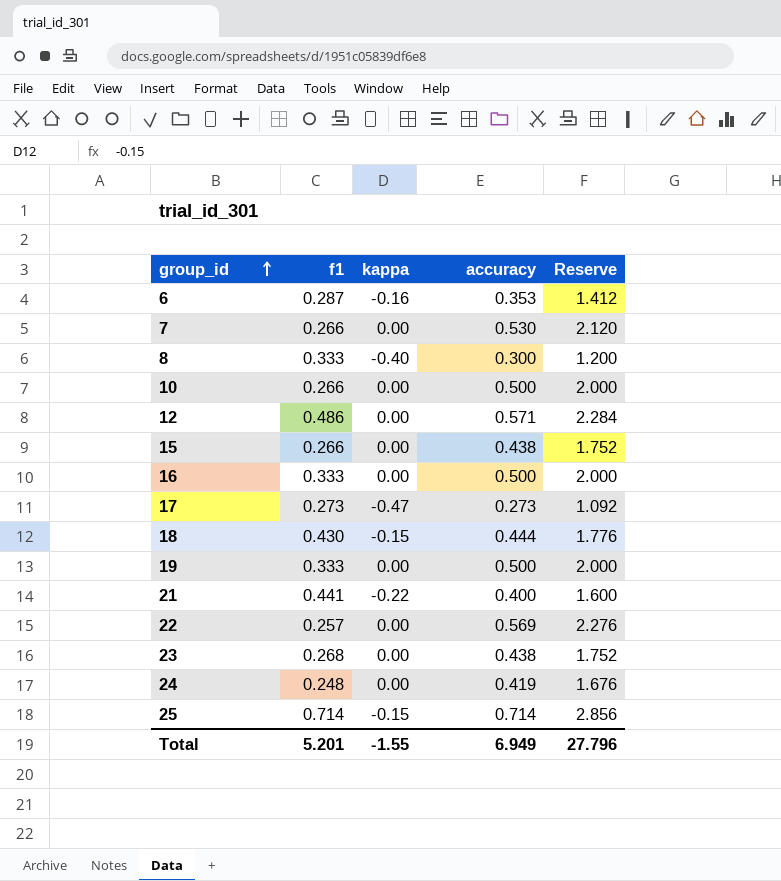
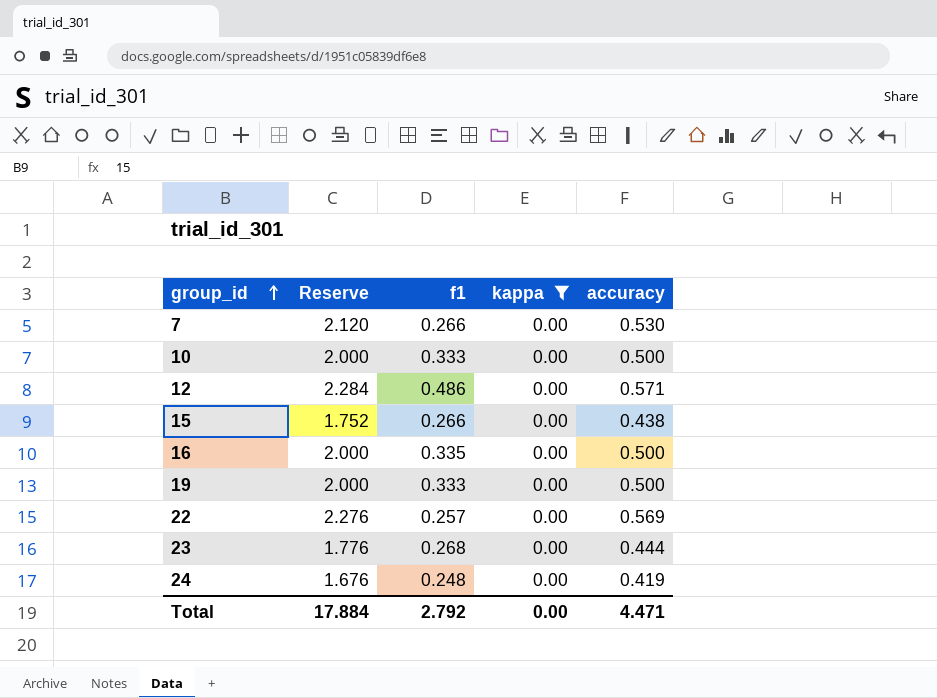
filter: none -> kappa = 0.00
column Reserve | position: 5 -> 2
10 | f1: 0.266 -> 0.333
16 | f1: 0.333 -> 0.335
23 | Reserve: 1.752 -> 1.776
23 | accuracy: 0.438 -> 0.444
Total | Reserve: 27.796 -> 17.884
Total | f1: 5.201 -> 2.792
Total | kappa: -1.55 -> 0.00
Total | accuracy: 6.949 -> 4.471

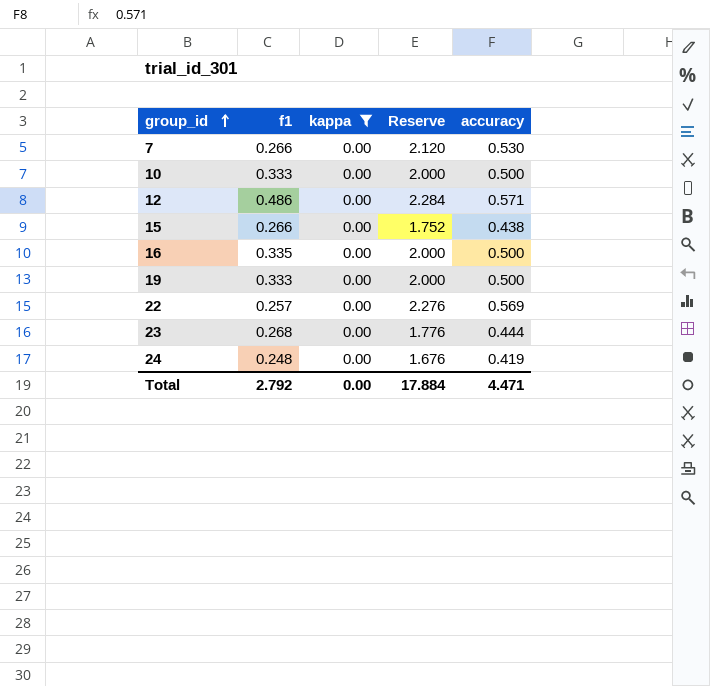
column Reserve | position: 2 -> 4

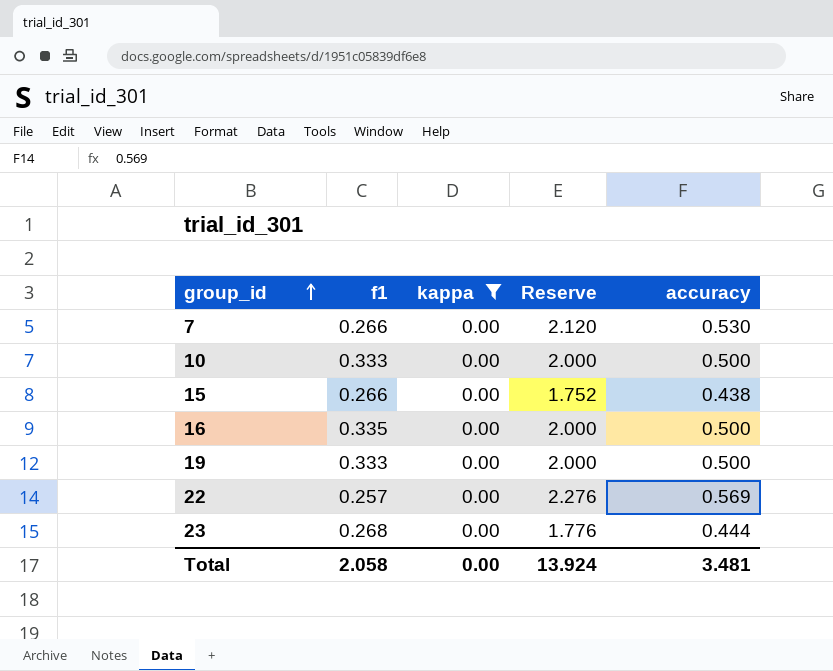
row 12: 0.486 | 0.00 | 2.284 | 0.571 -> none
row 24: 0.248 | 0.00 | 1.676 | 0.419 -> none
Total | f1: 2.792 -> 2.058
Total | Reserve: 17.884 -> 13.924
Total | accuracy: 4.471 -> 3.481

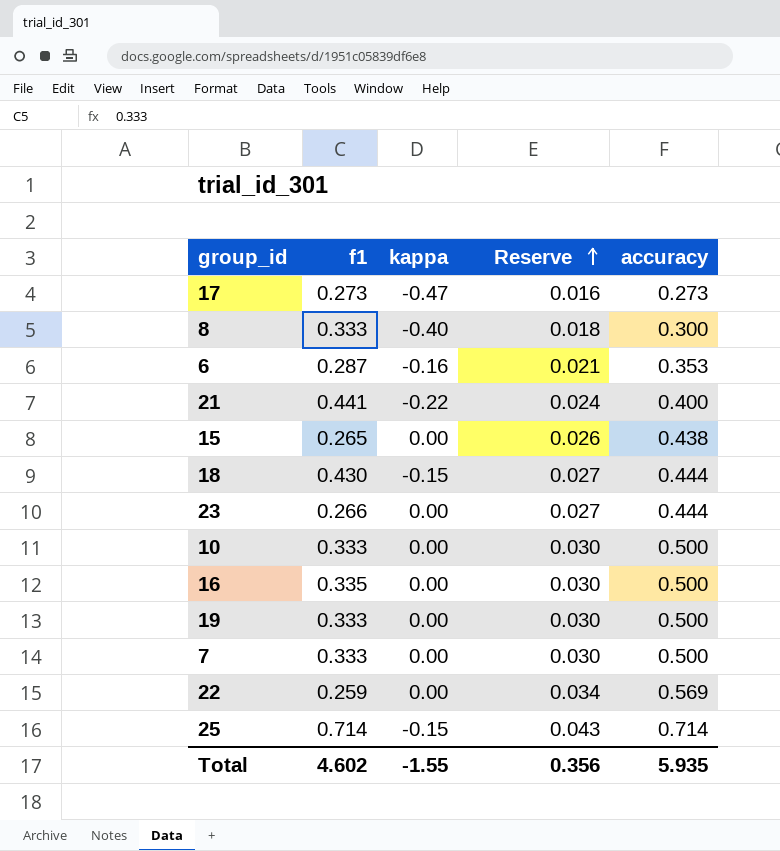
filter: kappa = 0.00 -> none
row order: group_id ascending -> Reserve ascending
column Reserve | formula: [accuracy] * 4 -> [accuracy] * 0.06
15 | f1: 0.266 -> 0.265
23 | f1: 0.268 -> 0.266
7 | f1: 0.266 -> 0.333
7 | accuracy: 0.530 -> 0.500
22 | f1: 0.257 -> 0.259
Total | f1: 2.058 -> 4.602
Total | kappa: 0.00 -> -1.55
Total | Reserve: 13.924 -> 0.356
Total | accuracy: 3.481 -> 5.935

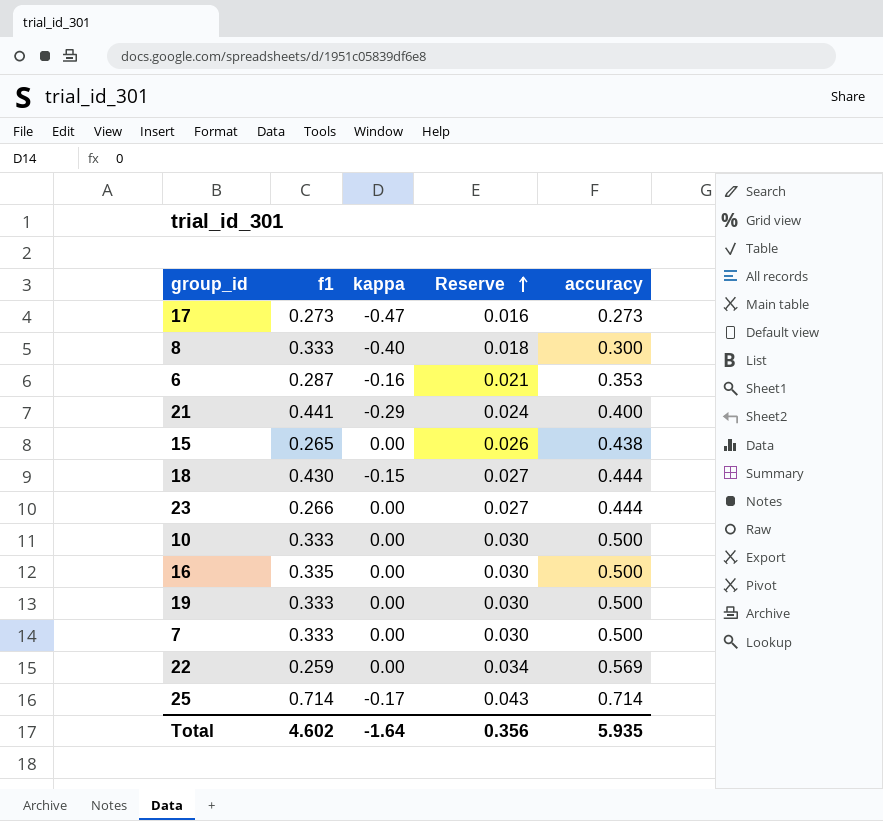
21 | kappa: -0.22 -> -0.29
25 | kappa: -0.15 -> -0.17
Total | kappa: -1.55 -> -1.64

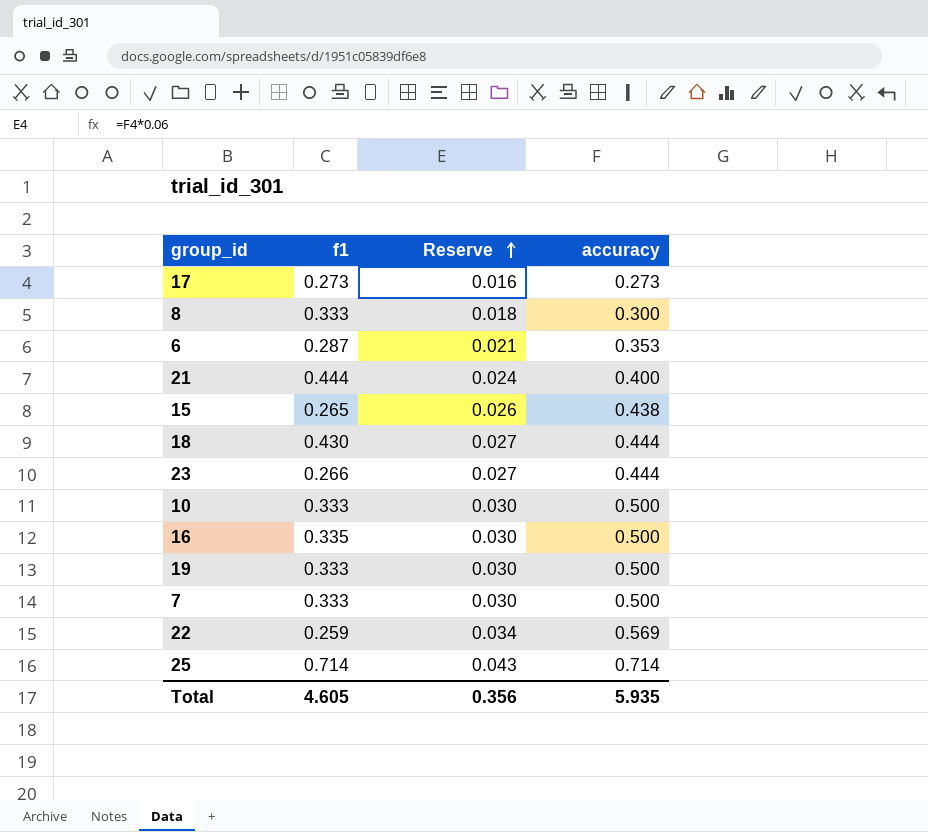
column kappa | position: 3 -> none
21 | f1: 0.441 -> 0.444
Total | f1: 4.602 -> 4.605

